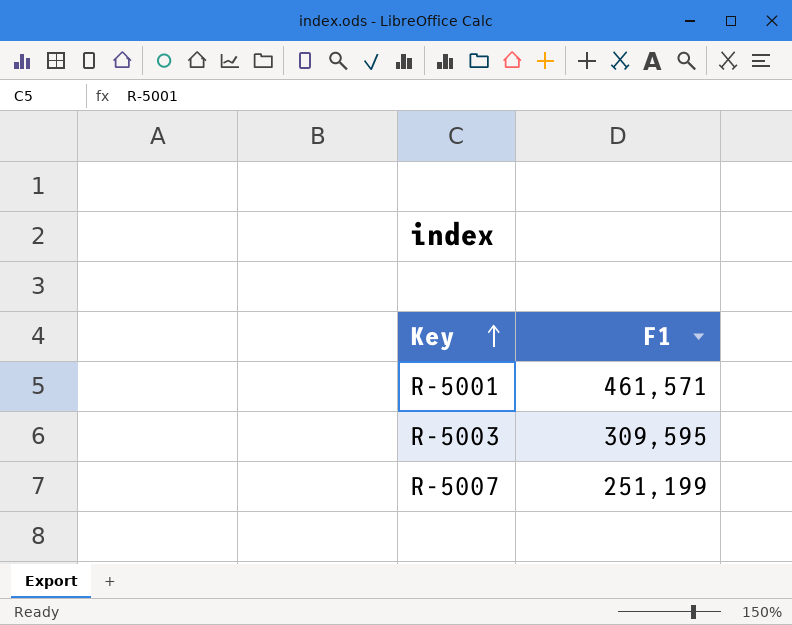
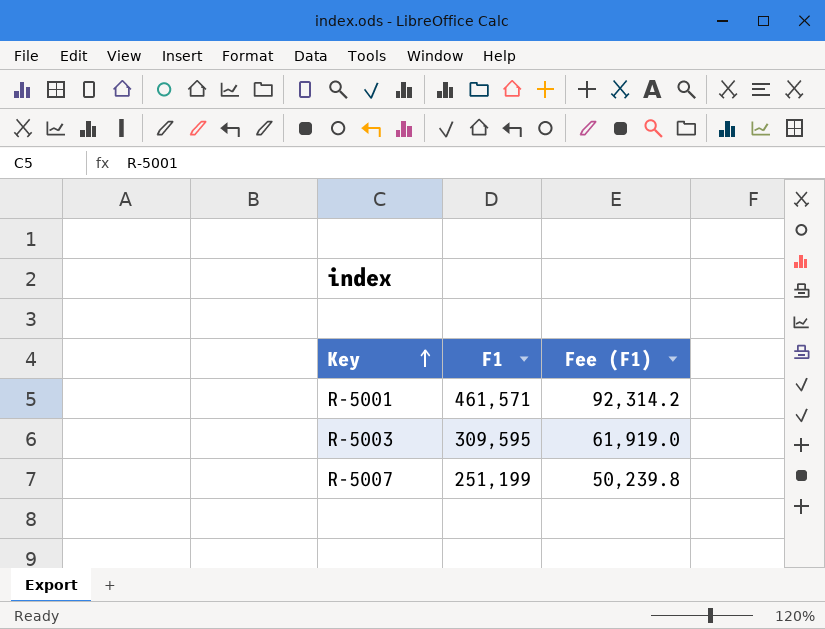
column Fee (F1) | formula: none -> [F1] * 0.2

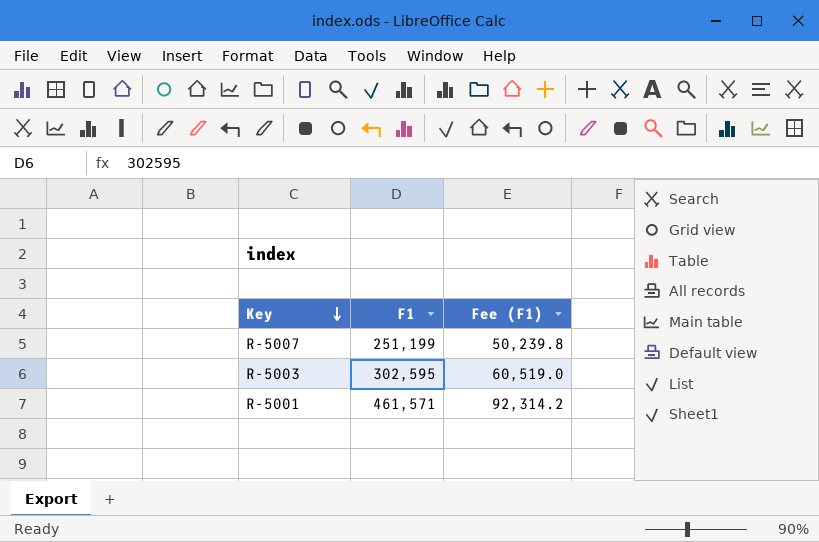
row order: Key ascending -> Key descending
R-5003 | F1: 309,595 -> 302,595
R-5003 | Fee (F1): 61,919.0 -> 60,519.0

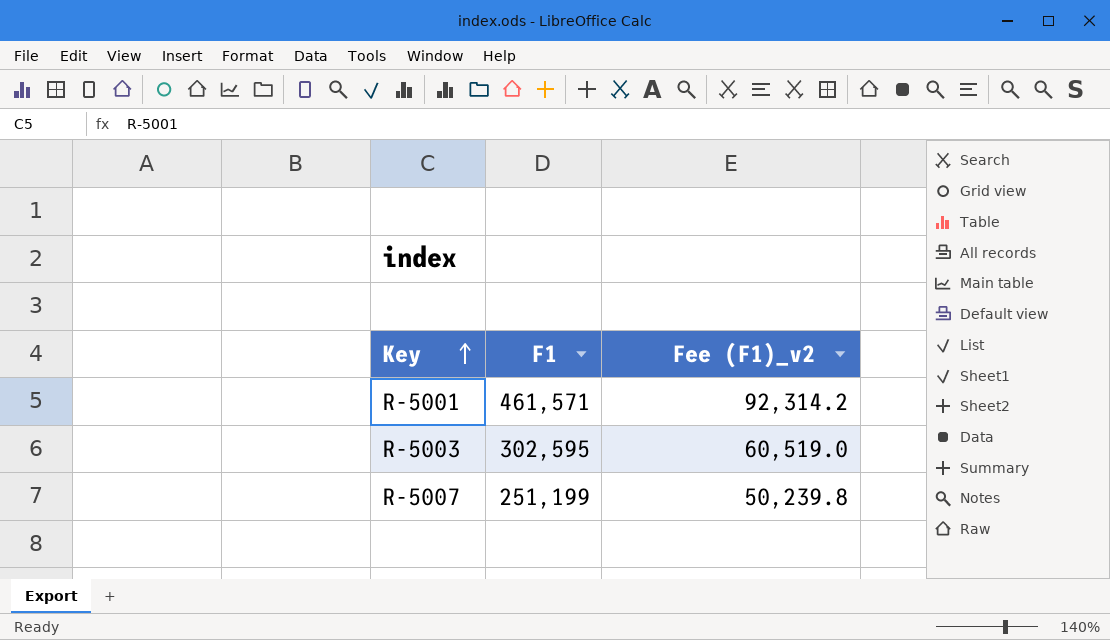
row order: Key descending -> Key ascending
column name: Fee (F1) -> Fee (F1)_v2

